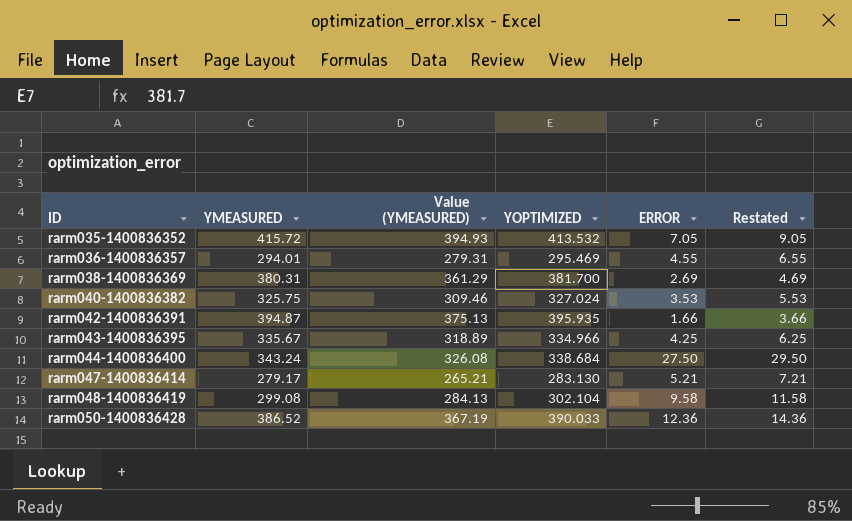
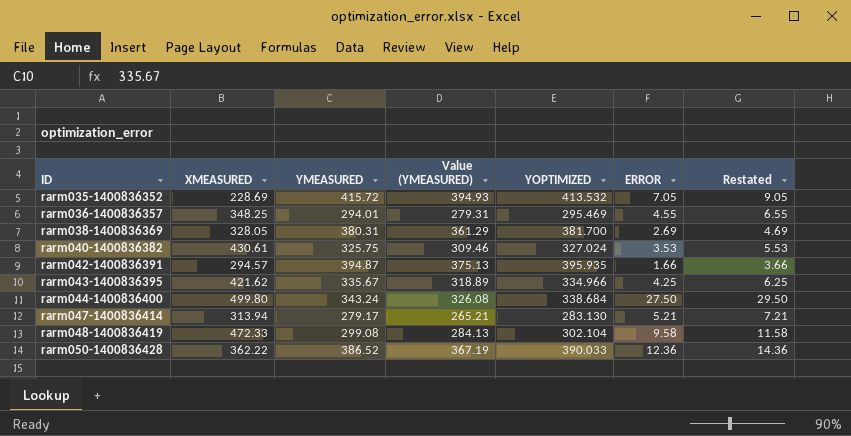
column XMEASURED | position: none -> 2

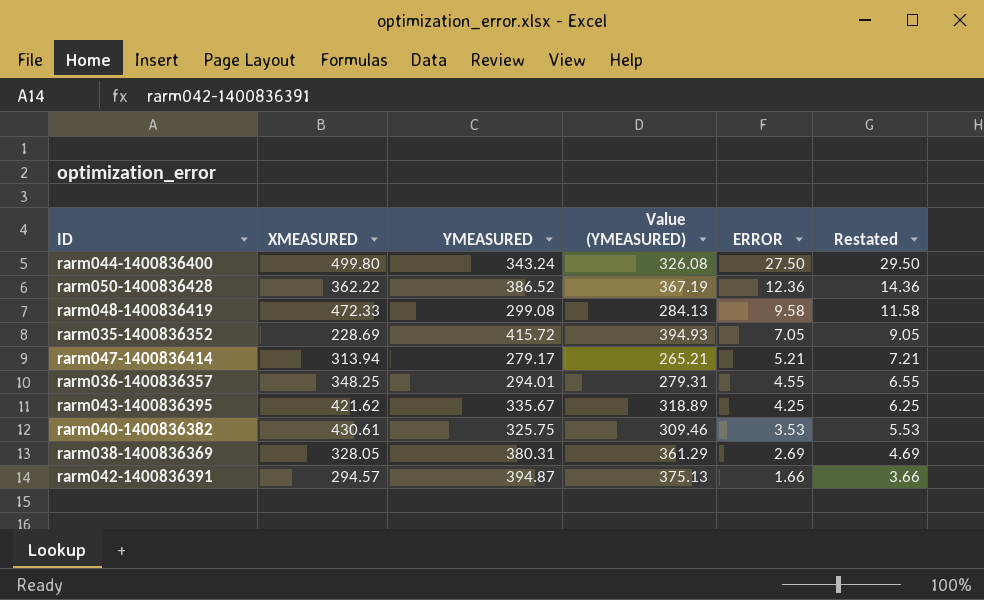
row order: ID ascending -> ERROR descending
column YOPTIMIZED | position: 5 -> none

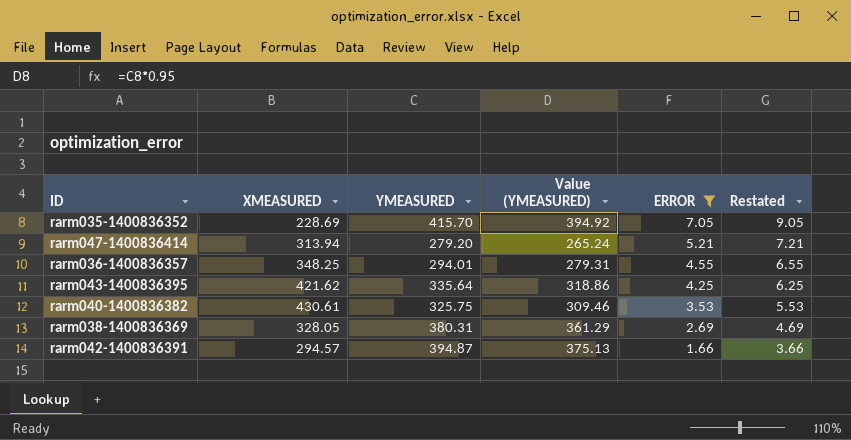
filter: none -> ERROR <= 7.05
rarm035-1400836352 | YMEASURED: 415.72 -> 415.70
rarm035-1400836352 | Value (YMEASURED): 394.93 -> 394.92
rarm047-1400836414 | YMEASURED: 279.17 -> 279.20
rarm047-1400836414 | Value (YMEASURED): 265.21 -> 265.24
rarm043-1400836395 | YMEASURED: 335.67 -> 335.64
rarm043-1400836395 | Value (YMEASURED): 318.89 -> 318.86

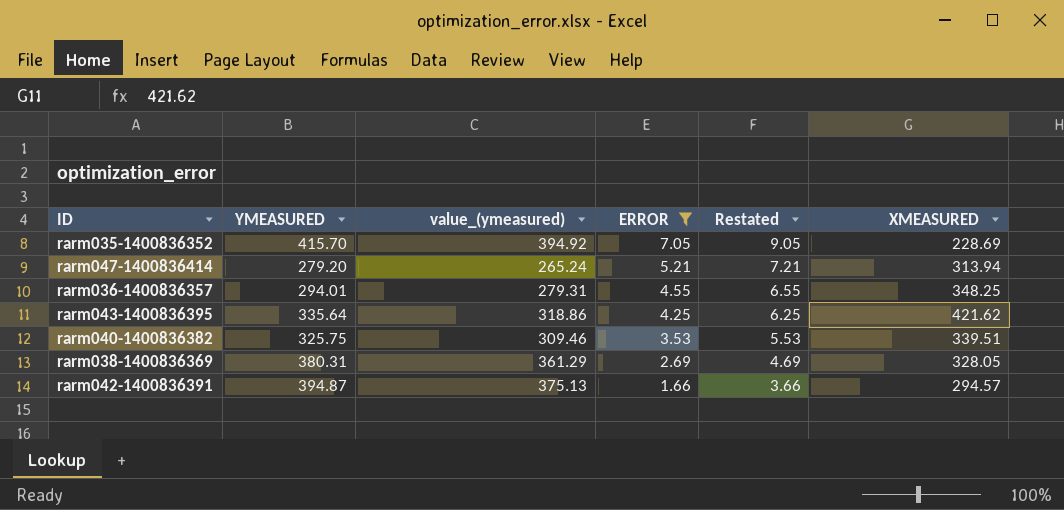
column name: Value (YMEASURED) -> value_(ymeasured)
column XMEASURED | position: 2 -> 6
rarm040-1400836382 | XMEASURED: 430.61 -> 339.51

